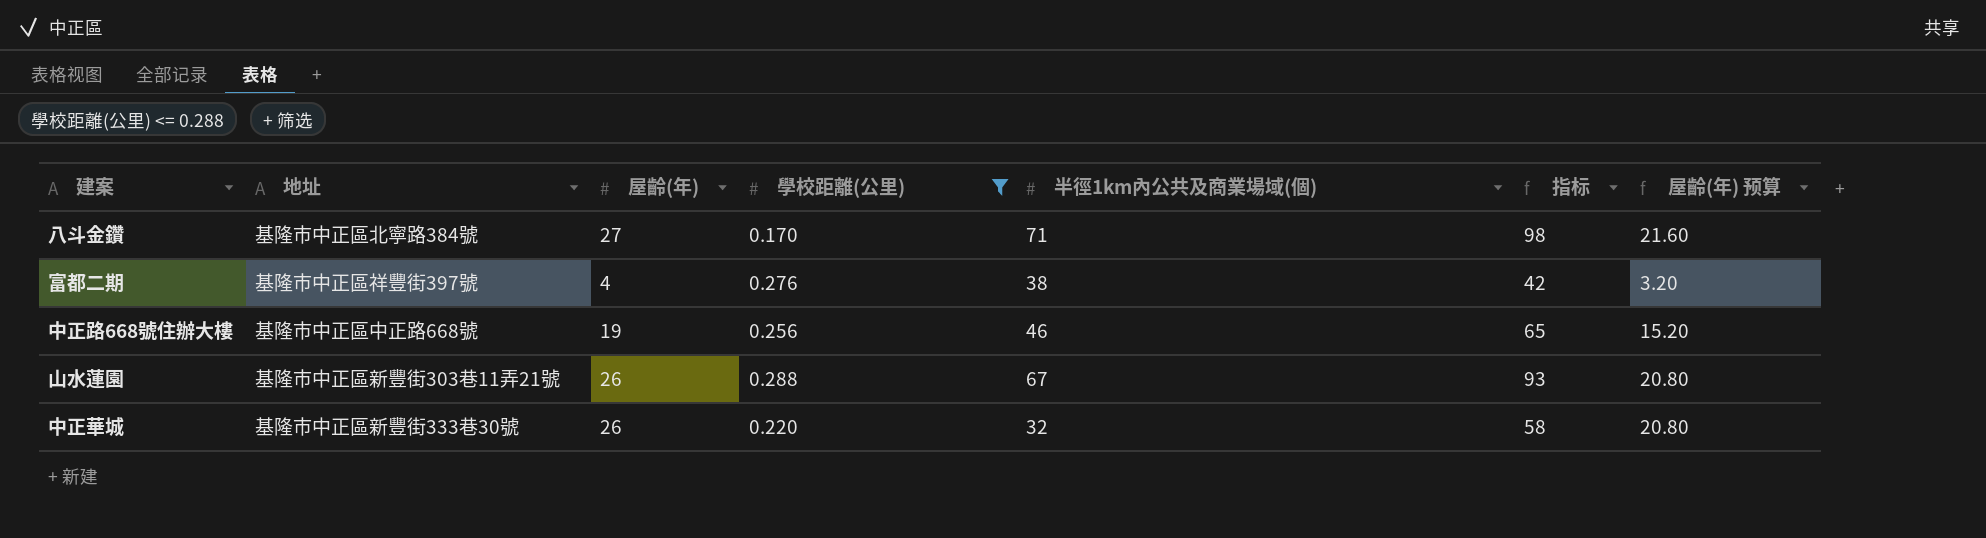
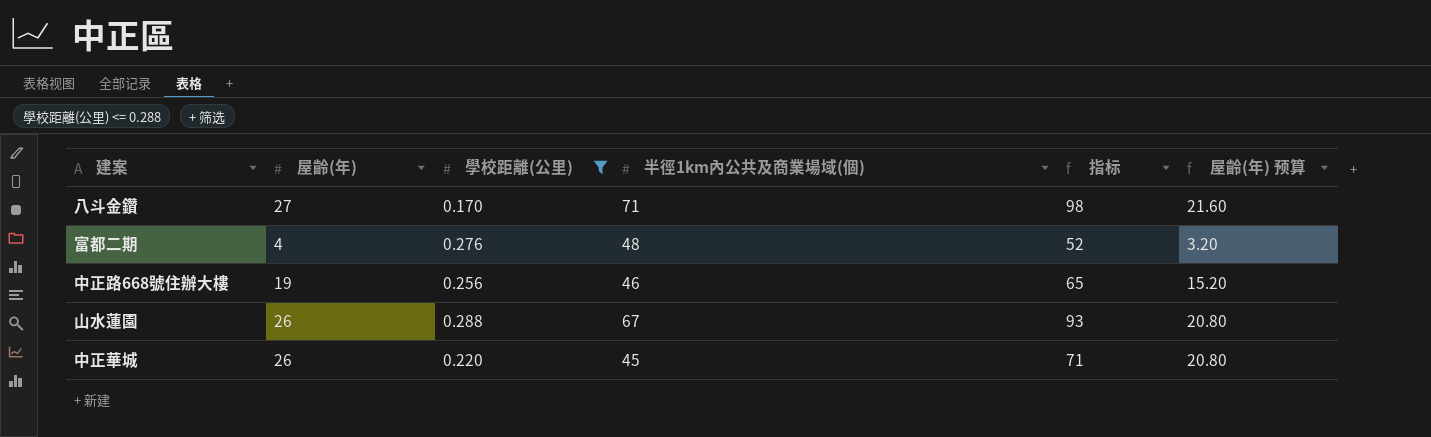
column 地址 | position: 2 -> none
富都二期 | 半徑1km內公共及商業場域(個): 38 -> 48
富都二期 | 指标: 42 -> 52
中正華城 | 半徑1km內公共及商業場域(個): 32 -> 45
中正華城 | 指标: 58 -> 71

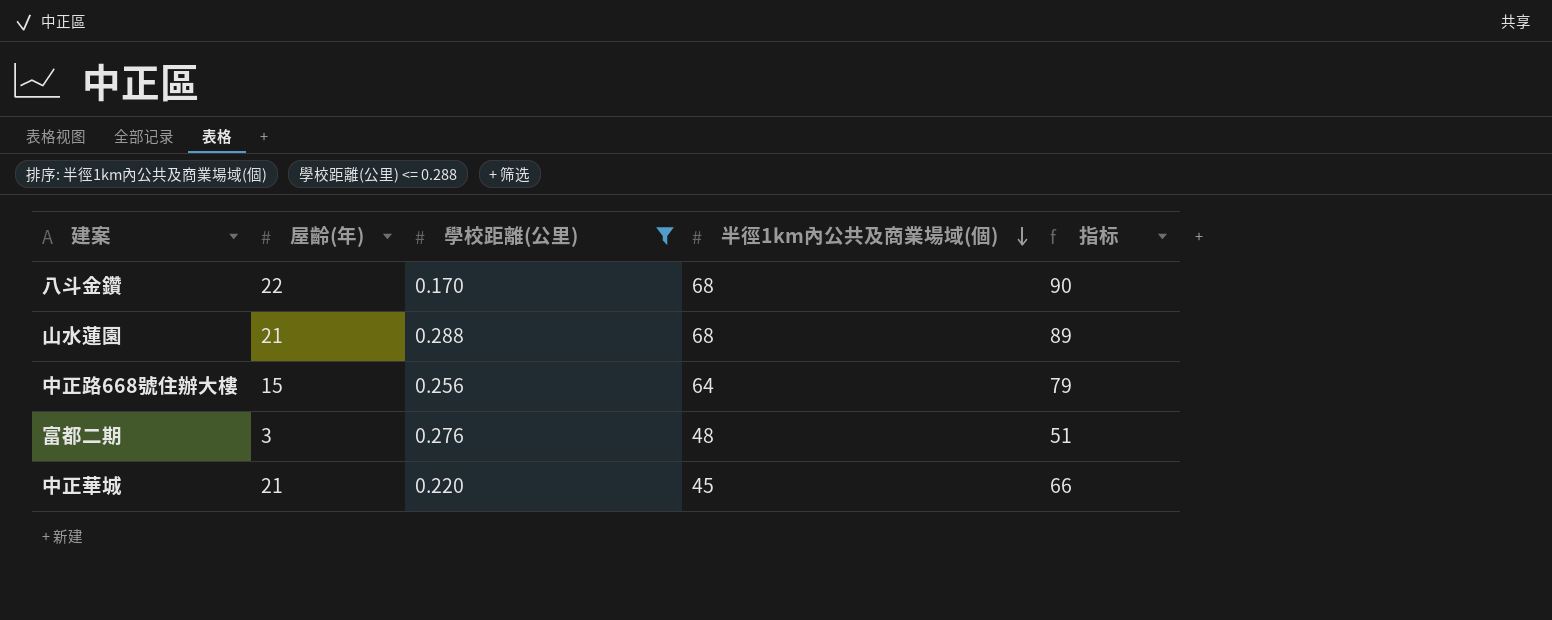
row order: none -> 半徑1km內公共及商業場域(個) descending
column 屋齡(年) 预算 | formula: [屋齡(年)] * 0.8 -> none
八斗金鑽 | 屋齡(年): 27 -> 22
八斗金鑽 | 半徑1km內公共及商業場域(個): 71 -> 68
八斗金鑽 | 指标: 98 -> 90
山水蓮園 | 屋齡(年): 26 -> 21
山水蓮園 | 半徑1km內公共及商業場域(個): 67 -> 68
山水蓮園 | 指标: 93 -> 89
中正路668號住辦大樓 | 屋齡(年): 19 -> 15
中正路668號住辦大樓 | 半徑1km內公共及商業場域(個): 46 -> 64
中正路668號住辦大樓 | 指标: 65 -> 79
富都二期 | 屋齡(年): 4 -> 3
富都二期 | 指标: 52 -> 51
中正華城 | 屋齡(年): 26 -> 21
中正華城 | 指标: 71 -> 66

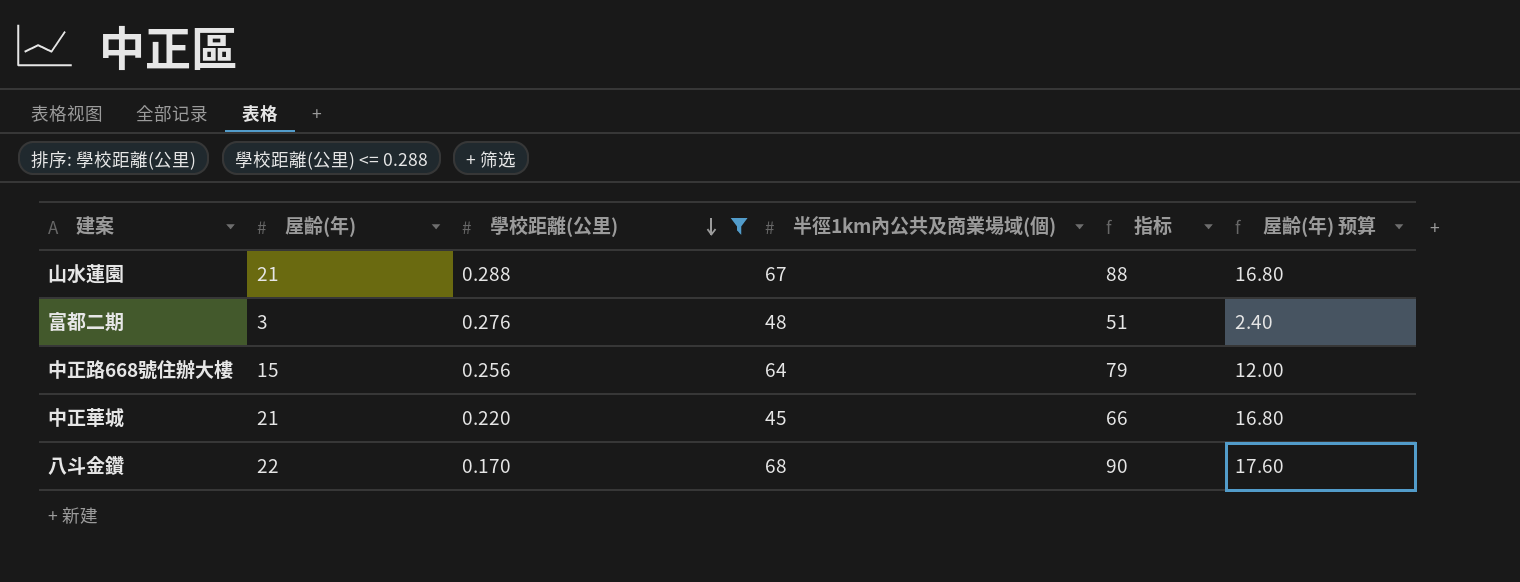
row order: 半徑1km內公共及商業場域(個) descending -> 學校距離(公里) descending
column 屋齡(年) 预算 | formula: none -> [屋齡(年)] * 0.8
山水蓮園 | 半徑1km內公共及商業場域(個): 68 -> 67
山水蓮園 | 指标: 89 -> 88

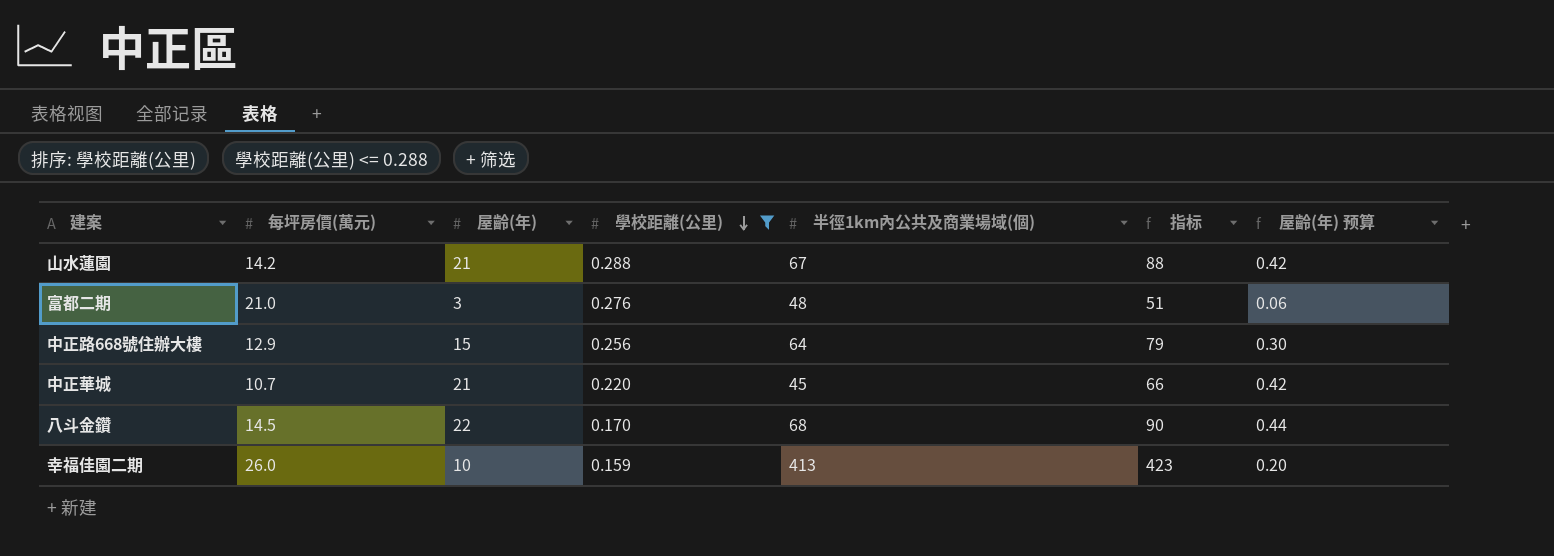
column 每坪房價(萬元) | position: none -> 2
column 屋齡(年) 预算 | formula: [屋齡(年)] * 0.8 -> [屋齡(年)] * 0.02
row 幸福佳園二期: none -> 26.0 | 10 | 0.159 | 413 | 423 | 0.20

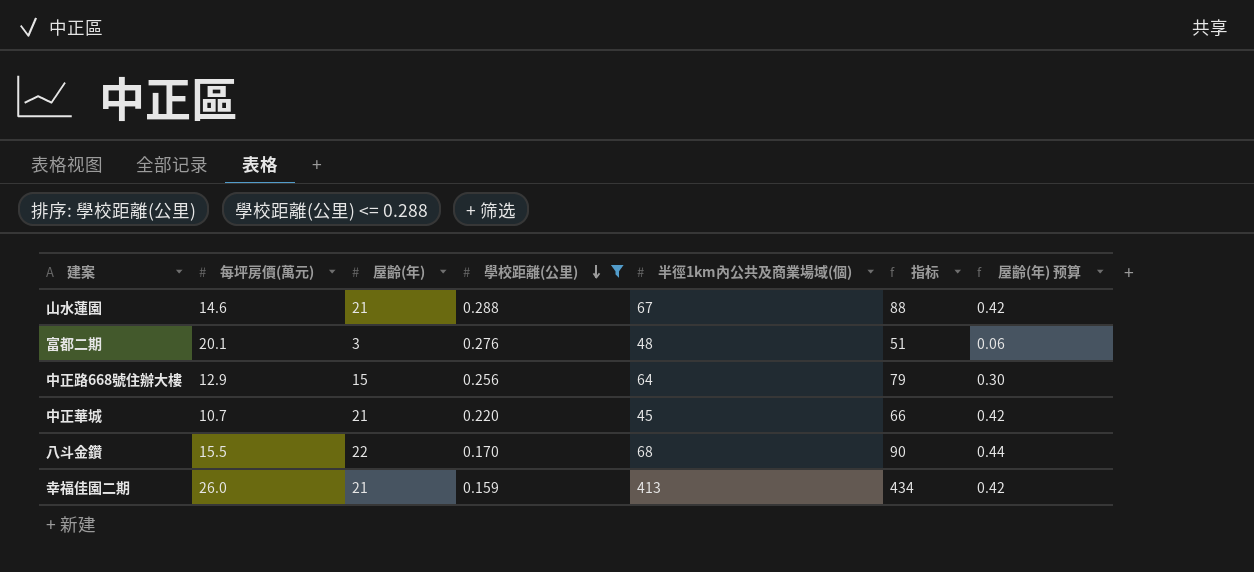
山水蓮園 | 每坪房價(萬元): 14.2 -> 14.6
富都二期 | 每坪房價(萬元): 21.0 -> 20.1
八斗金鑽 | 每坪房價(萬元): 14.5 -> 15.5
幸福佳園二期 | 屋齡(年): 10 -> 21
幸福佳園二期 | 指标: 423 -> 434
幸福佳園二期 | 屋齡(年) 预算: 0.20 -> 0.42

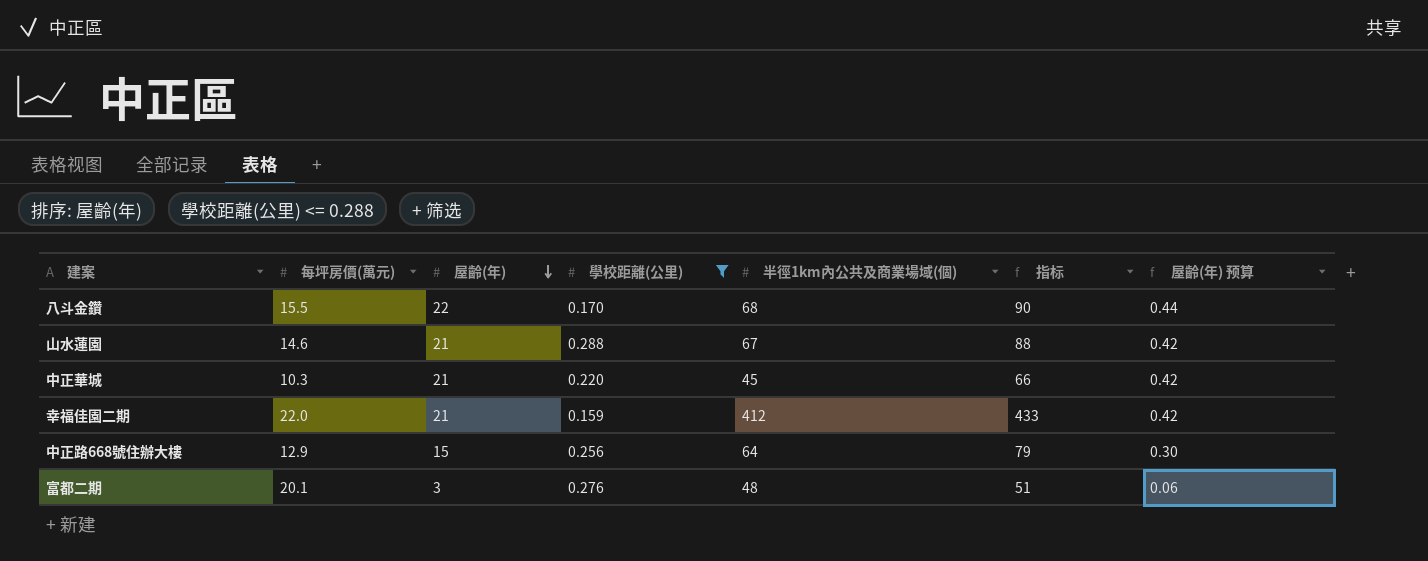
row order: 學校距離(公里) descending -> 屋齡(年) descending
中正華城 | 每坪房價(萬元): 10.7 -> 10.3
幸福佳園二期 | 每坪房價(萬元): 26.0 -> 22.0
幸福佳園二期 | 半徑1km內公共及商業場域(個): 413 -> 412
幸福佳園二期 | 指标: 434 -> 433

